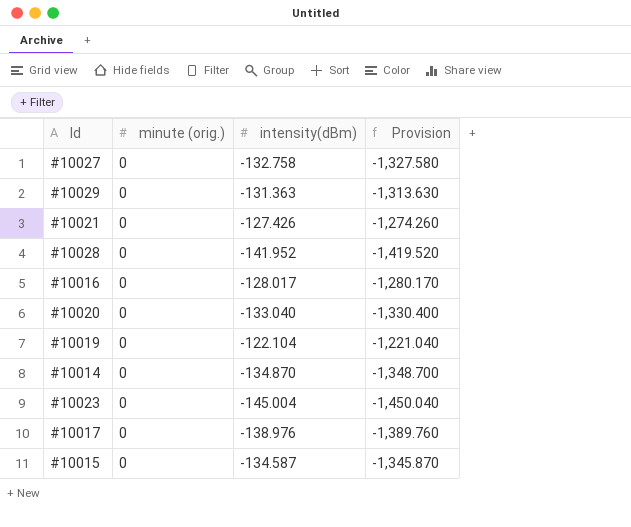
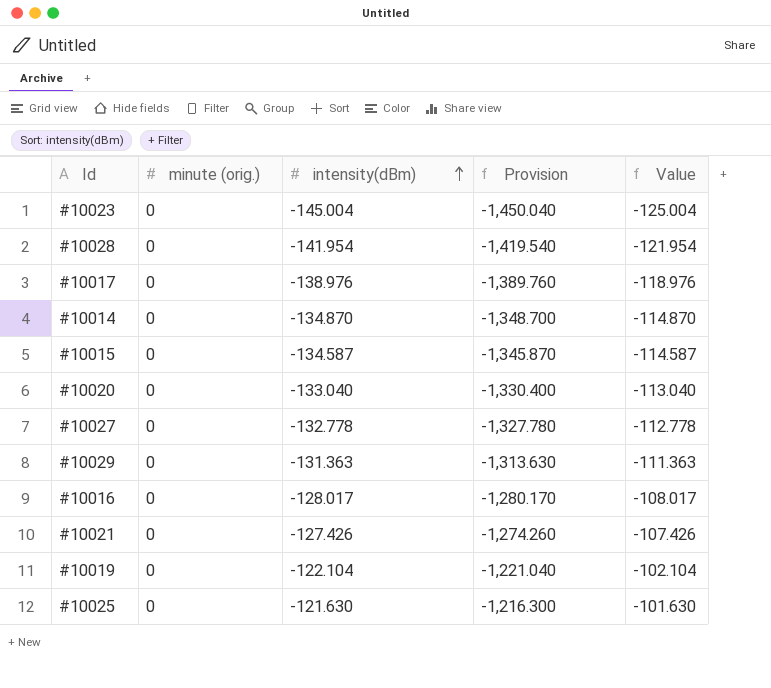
row order: none -> intensity(dBm) ascending
column Value | formula: none -> [intensity(dBm)] + 20
#10028 | intensity(dBm): -141.952 -> -141.954
#10028 | Provision: -1,419.520 -> -1,419.540
#10027 | intensity(dBm): -132.758 -> -132.778
#10027 | Provision: -1,327.580 -> -1,327.780
row #10025: none -> 0 | -121.630 | -1,216.300 | -101.630

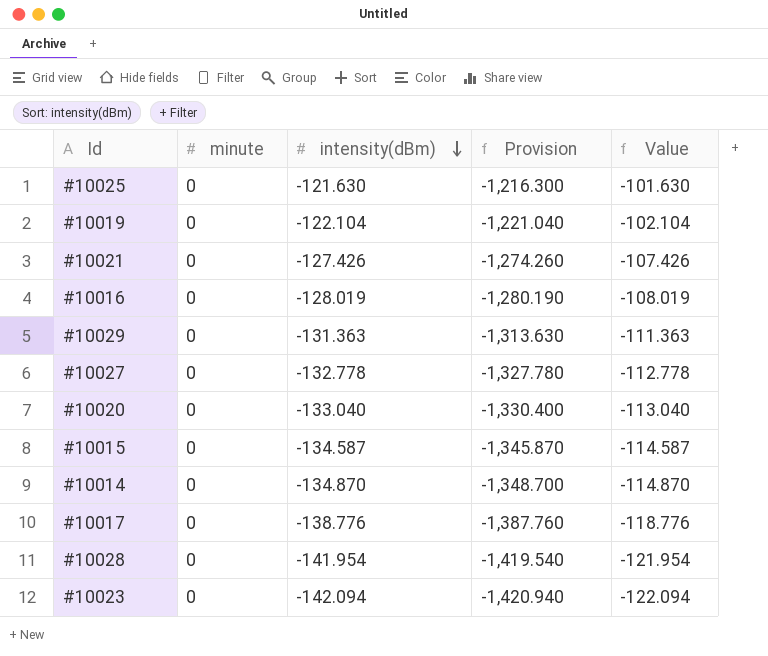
row order: intensity(dBm) ascending -> intensity(dBm) descending
column name: minute (orig.) -> minute
#10016 | intensity(dBm): -128.017 -> -128.019
#10016 | Provision: -1,280.170 -> -1,280.190
#10016 | Value: -108.017 -> -108.019
#10017 | intensity(dBm): -138.976 -> -138.776
#10017 | Provision: -1,389.760 -> -1,387.760
#10017 | Value: -118.976 -> -118.776
#10023 | intensity(dBm): -145.004 -> -142.094
#10023 | Provision: -1,450.040 -> -1,420.940
#10023 | Value: -125.004 -> -122.094

